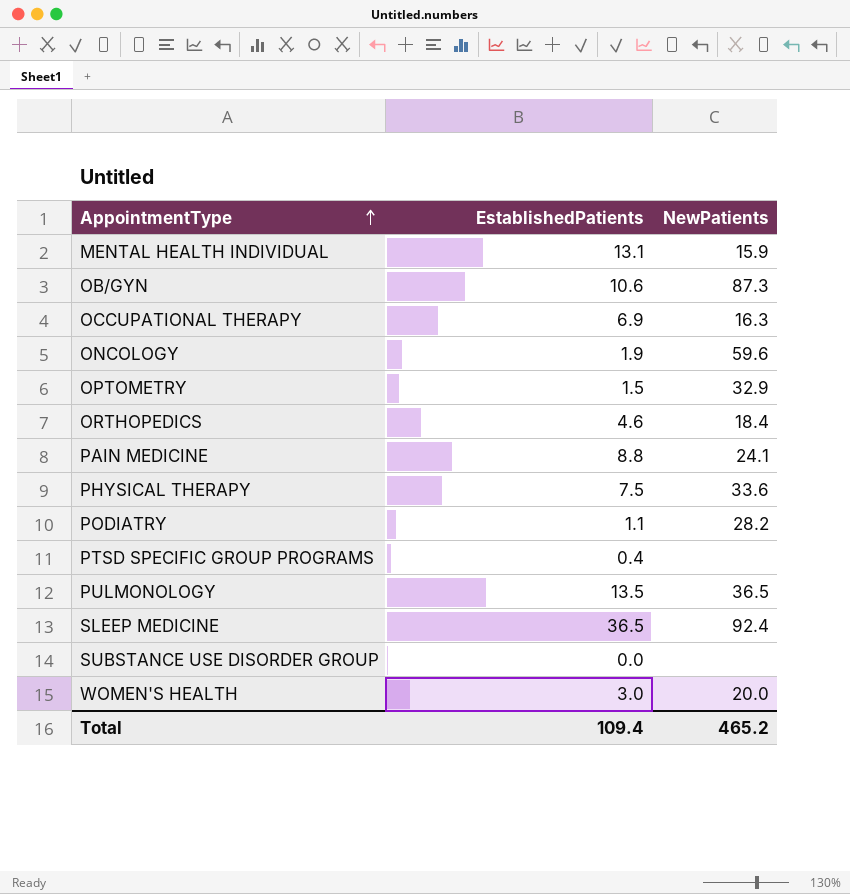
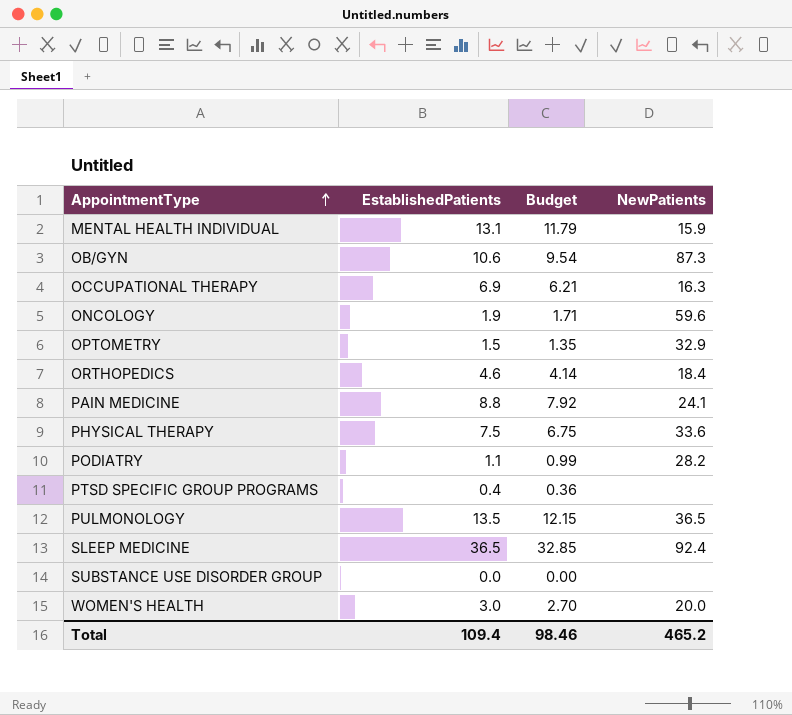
column Budget | formula: none -> [EstablishedPatients] * 0.9

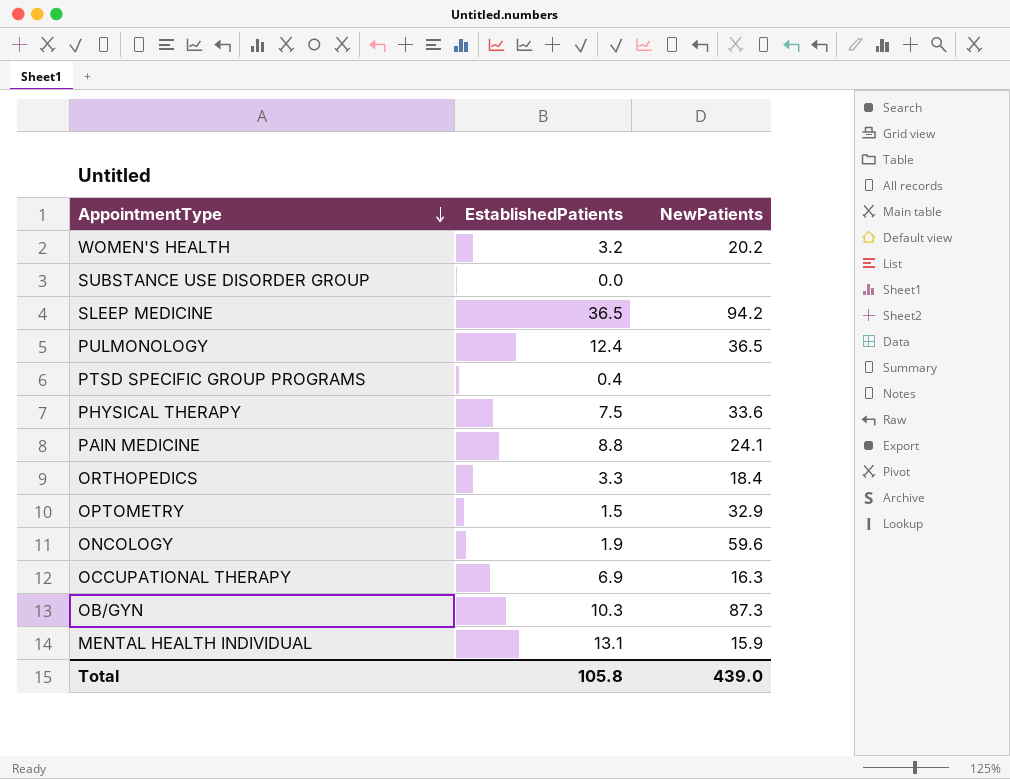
row order: AppointmentType ascending -> AppointmentType descending
column Budget | formula: [EstablishedPatients] * 0.9 -> none
row PODIATRY: 1.1 | 0.99 | 28.2 -> none
WOMEN'S HEALTH | EstablishedPatients: 3.0 -> 3.2
WOMEN'S HEALTH | NewPatients: 20.0 -> 20.2
SLEEP MEDICINE | NewPatients: 92.4 -> 94.2
PULMONOLOGY | EstablishedPatients: 13.5 -> 12.4
ORTHOPEDICS | EstablishedPatients: 4.6 -> 3.3
OB/GYN | EstablishedPatients: 10.6 -> 10.3
Total | EstablishedPatients: 109.4 -> 105.8
Total | NewPatients: 465.2 -> 439.0

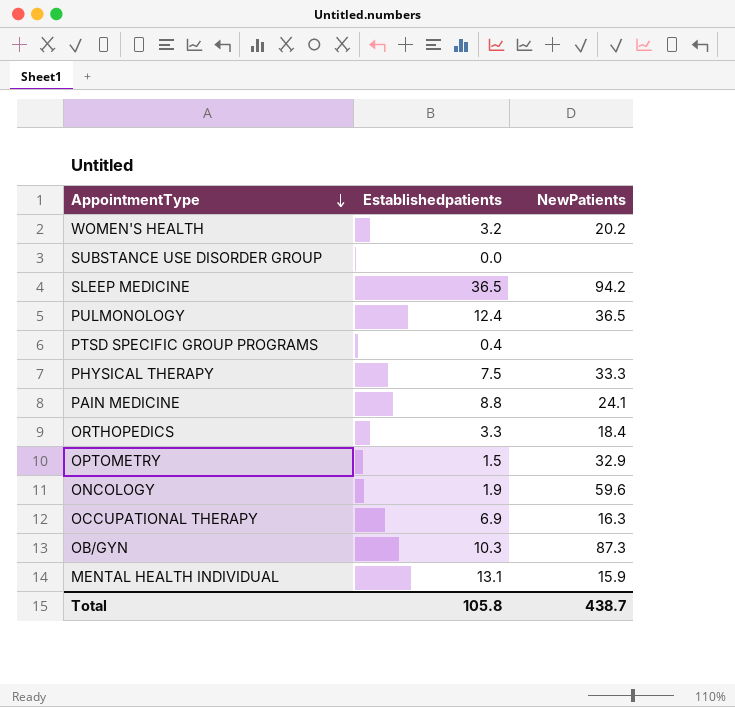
column name: EstablishedPatients -> Establishedpatients
PHYSICAL THERAPY | NewPatients: 33.6 -> 33.3
Total | NewPatients: 439.0 -> 438.7

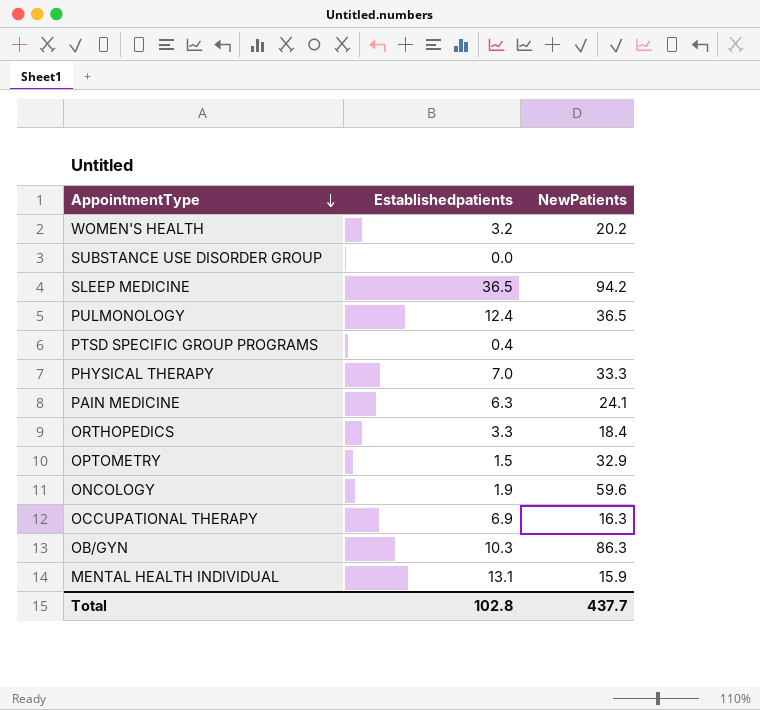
PHYSICAL THERAPY | Establishedpatients: 7.5 -> 7.0
PAIN MEDICINE | Establishedpatients: 8.8 -> 6.3
OB/GYN | NewPatients: 87.3 -> 86.3
Total | Establishedpatients: 105.8 -> 102.8
Total | NewPatients: 438.7 -> 437.7

